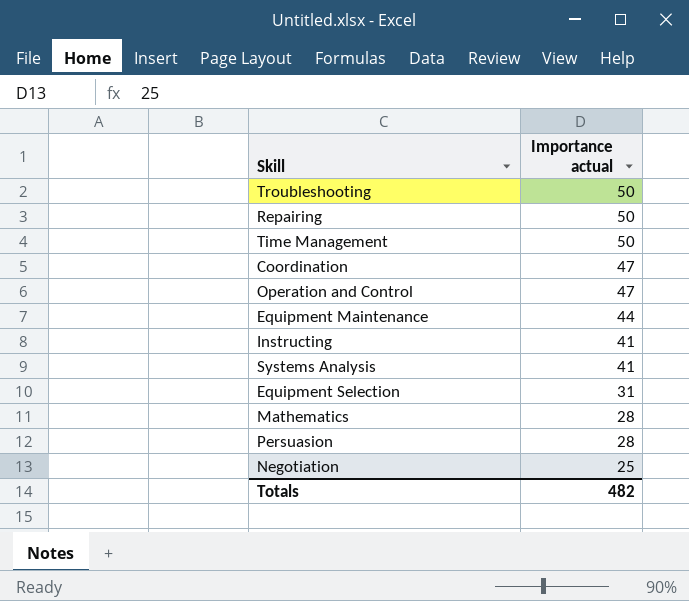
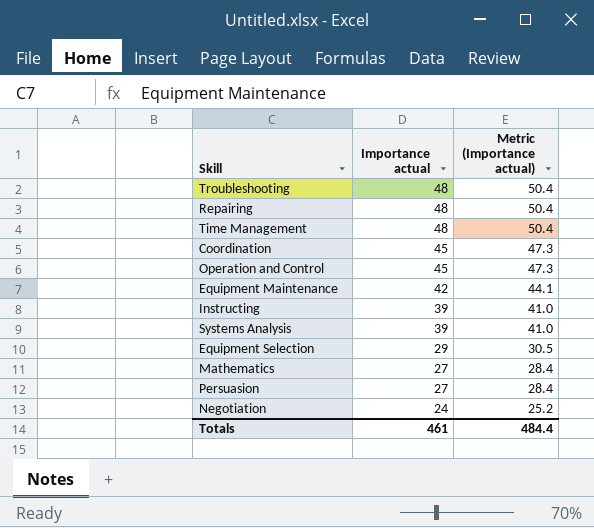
column Metric (Importance actual) | formula: none -> [Importance actual] * 1.05
Troubleshooting | Importance actual: 50 -> 48
Repairing | Importance actual: 50 -> 48
Time Management | Importance actual: 50 -> 48
Coordination | Importance actual: 47 -> 45
Operation and Control | Importance actual: 47 -> 45
Equipment Maintenance | Importance actual: 44 -> 42
Instructing | Importance actual: 41 -> 39
Systems Analysis | Importance actual: 41 -> 39
Equipment Selection | Importance actual: 31 -> 29
Mathematics | Importance actual: 28 -> 27
Persuasion | Importance actual: 28 -> 27
Negotiation | Importance actual: 25 -> 24
Totals | Importance actual: 482 -> 461

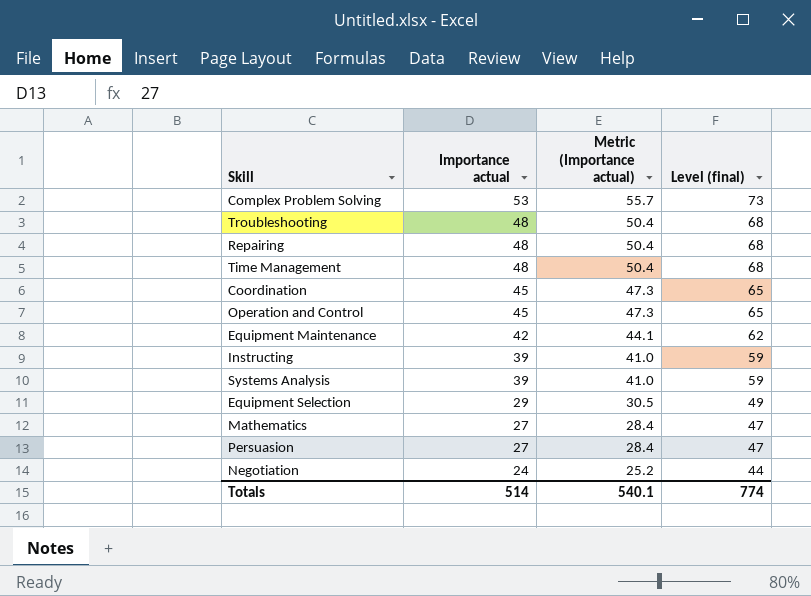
column Level (final) | formula: none -> [Importance actual] + 20
row Complex Problem Solving: none -> 53 | 55.7 | 73
Totals | Importance actual: 461 -> 514
Totals | Metric (Importance actual): 484.4 -> 540.1

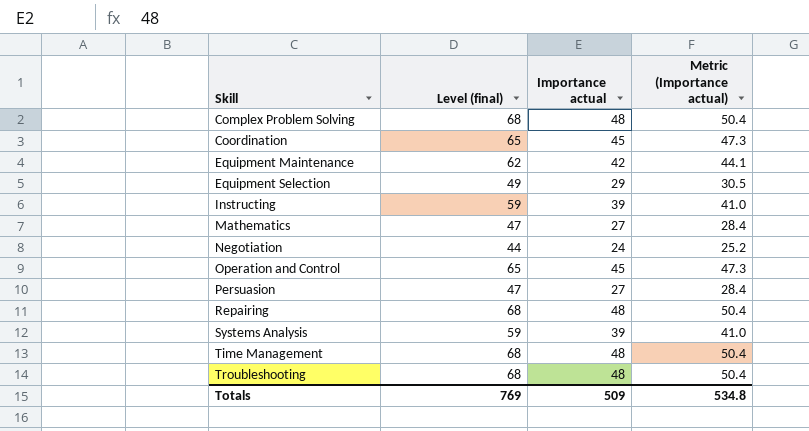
row order: Importance actual descending -> Skill ascending
column Level (final) | position: 4 -> 2
Complex Problem Solving | Level (final): 73 -> 68
Complex Problem Solving | Importance actual: 53 -> 48
Complex Problem Solving | Metric (Importance actual): 55.7 -> 50.4
Totals | Level (final): 774 -> 769
Totals | Importance actual: 514 -> 509
Totals | Metric (Importance actual): 540.1 -> 534.8

